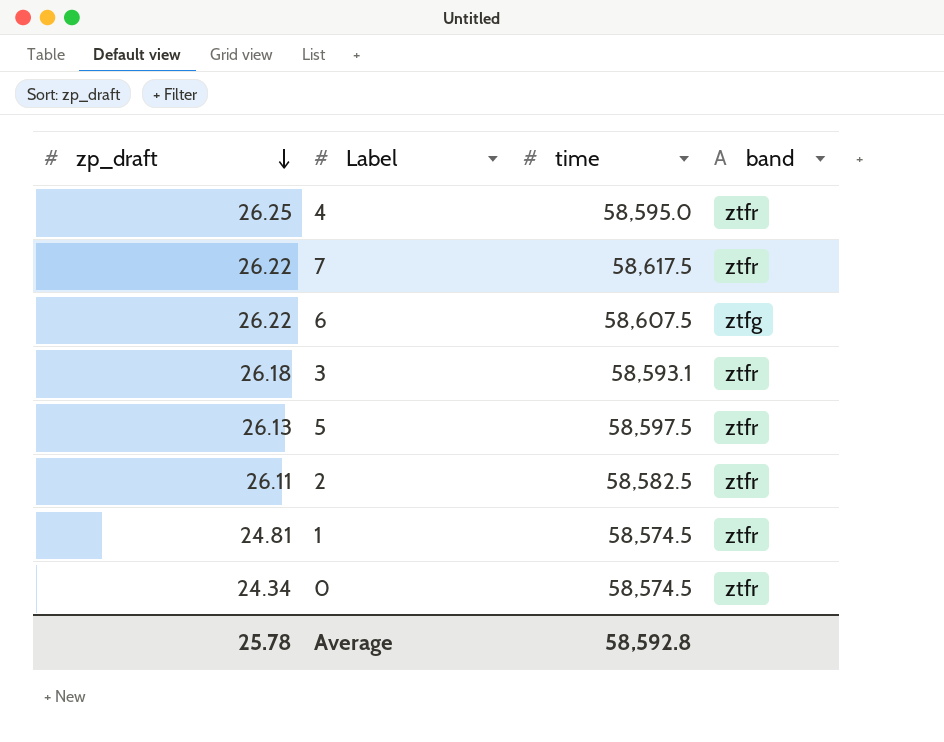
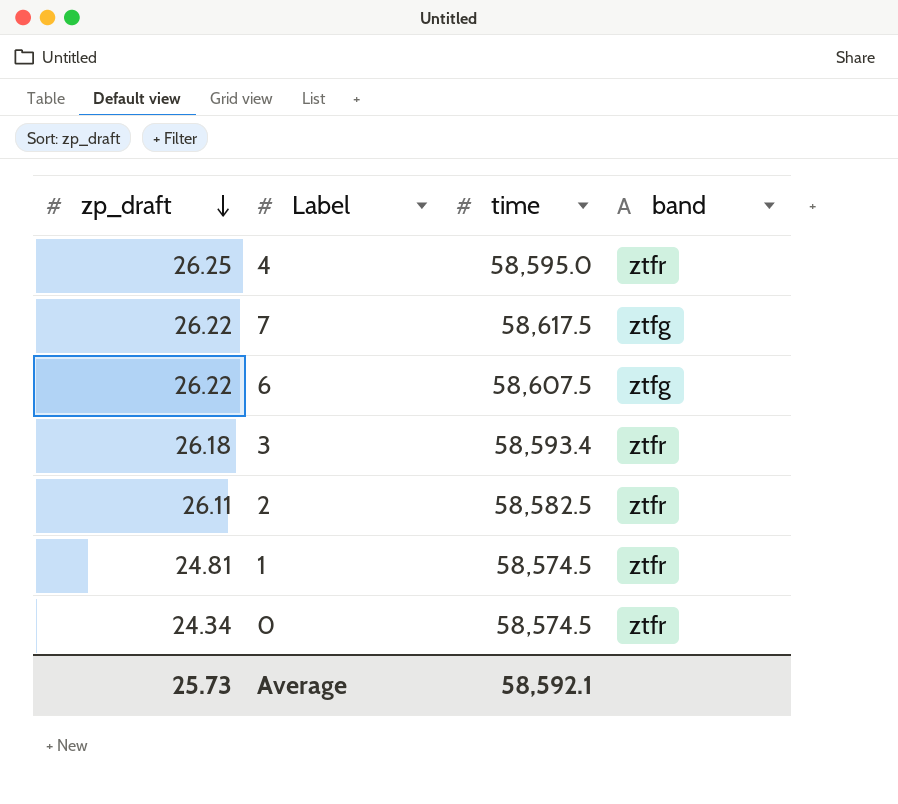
row 5: 26.13 | 58,597.5 | ztfr -> none
7 | band: ztfr -> ztfg
3 | time: 58,593.1 -> 58,593.4
Average | zp_draft: 25.78 -> 25.73
Average | time: 58,592.8 -> 58,592.1

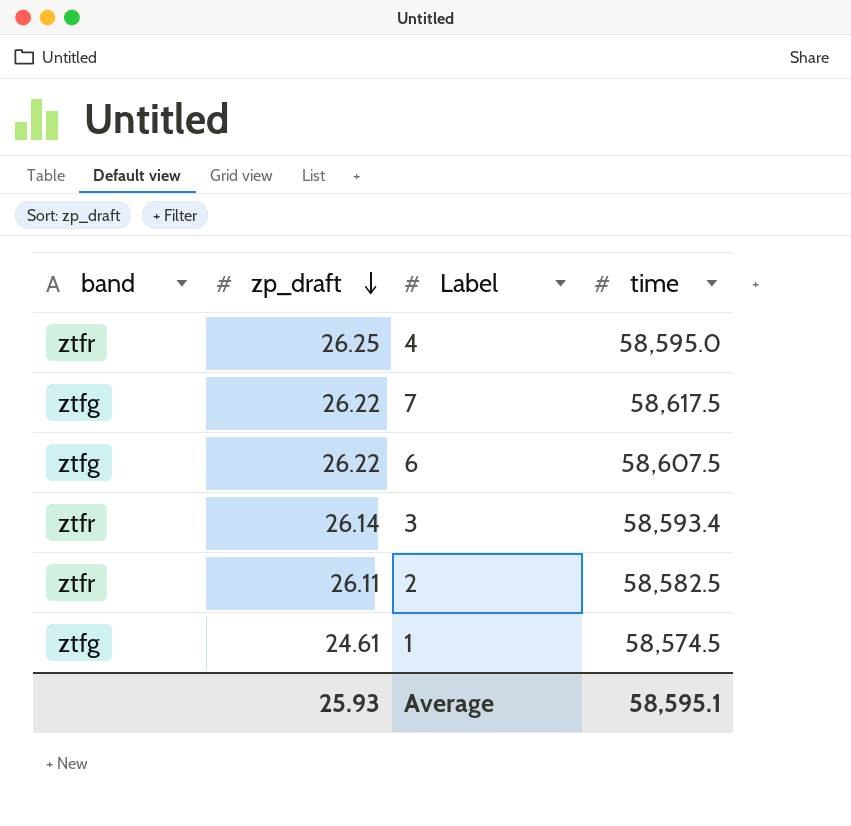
column band | position: 4 -> 1
row 0: 24.34 | 58,574.5 | ztfr -> none
3 | zp_draft: 26.18 -> 26.14
1 | band: ztfr -> ztfg
1 | zp_draft: 24.81 -> 24.61
Average | zp_draft: 25.73 -> 25.93
Average | time: 58,592.1 -> 58,595.1

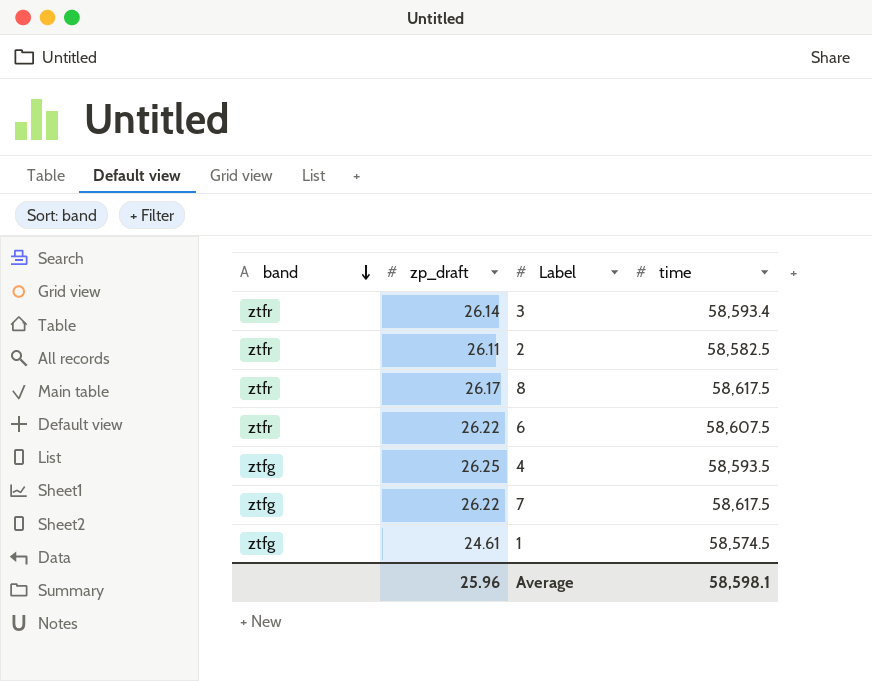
row order: zp_draft descending -> band descending
row 8: none -> ztfr | 26.17 | 58,617.5
6 | band: ztfg -> ztfr
4 | band: ztfr -> ztfg
4 | time: 58,595.0 -> 58,593.5
Average | zp_draft: 25.93 -> 25.96
Average | time: 58,595.1 -> 58,598.1

